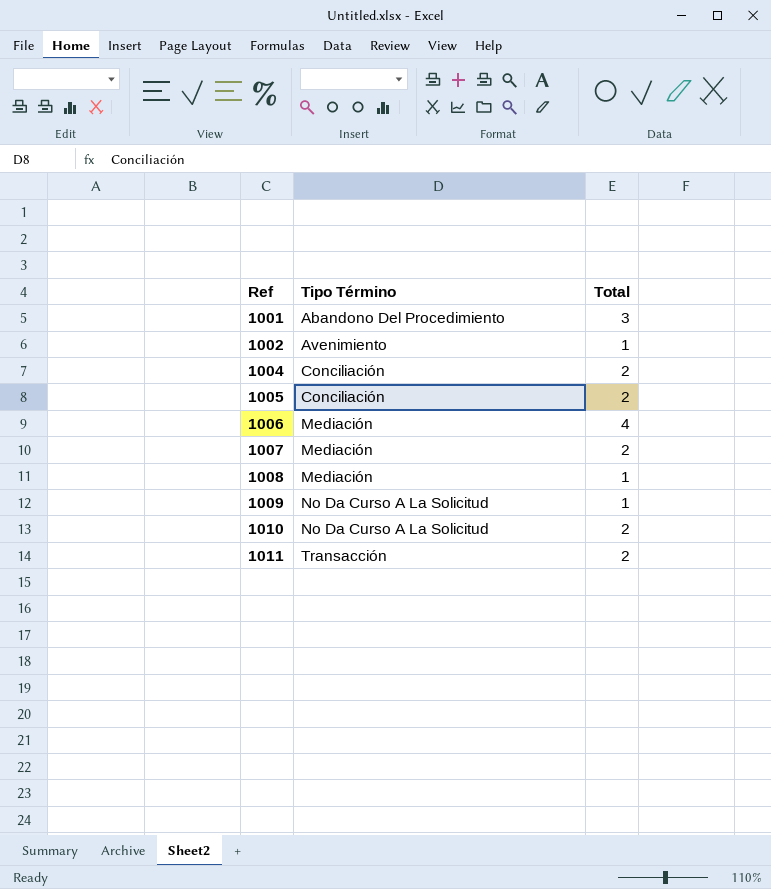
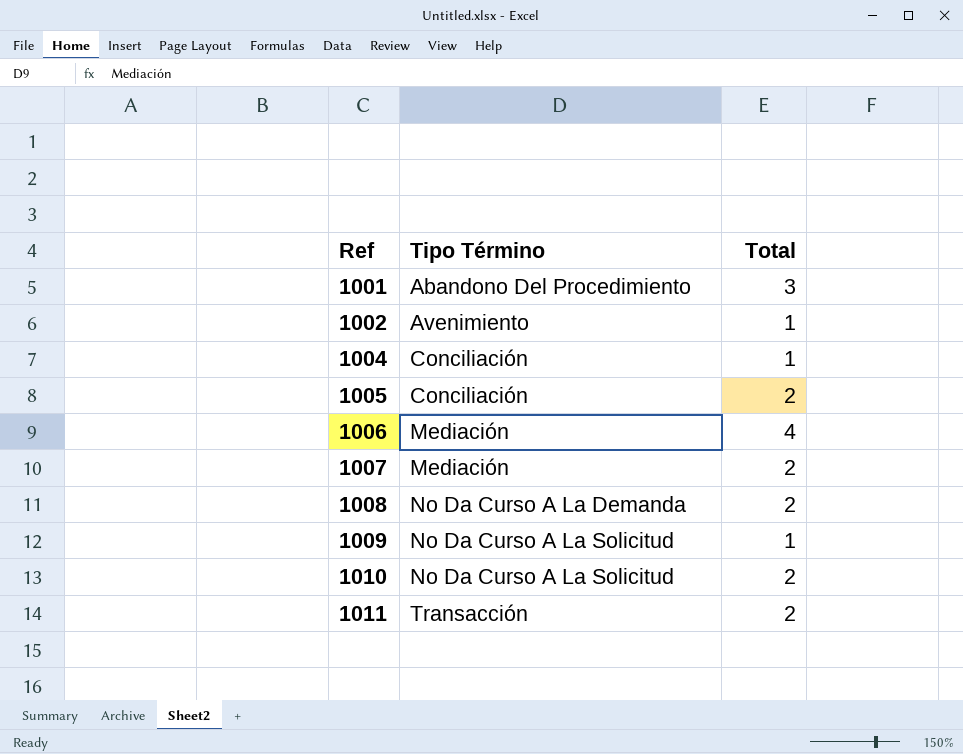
1004 | Total: 2 -> 1
1008 | Tipo Término: Mediación -> No Da Curso A La Demanda
1008 | Total: 1 -> 2

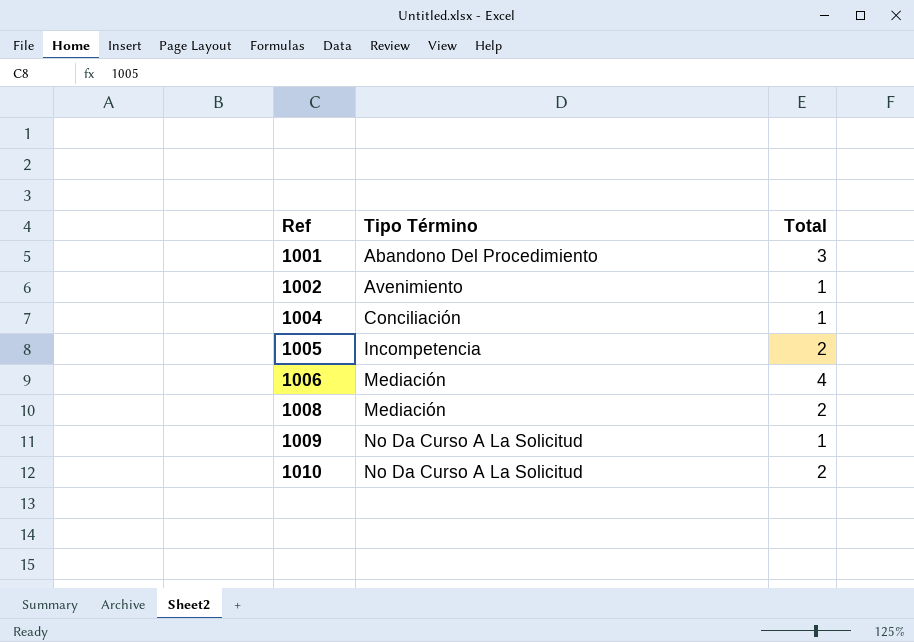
row 1007: Mediación | 2 -> none
row 1011: Transacción | 2 -> none
1005 | Tipo Término: Conciliación -> Incompetencia
1008 | Tipo Término: No Da Curso A La Demanda -> Mediación

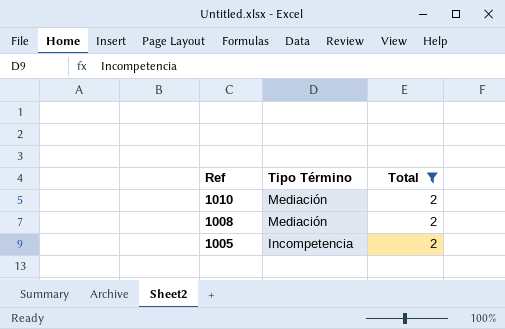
filter: none -> Total = 2
row order: Ref ascending -> Ref descending
1010 | Tipo Término: No Da Curso A La Solicitud -> Mediación

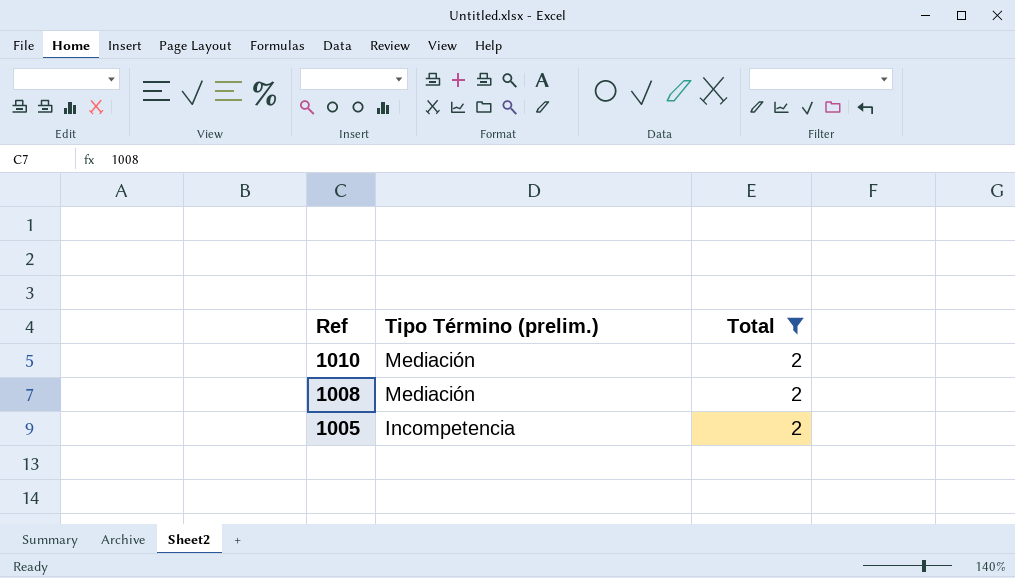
column name: Tipo Término -> Tipo Término (prelim.)

